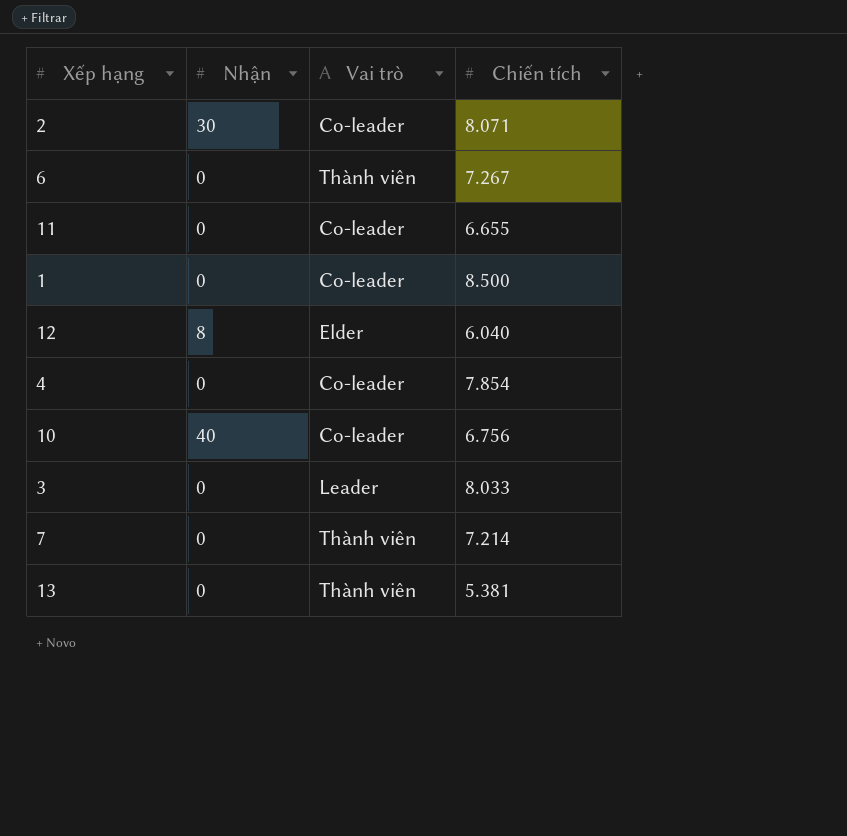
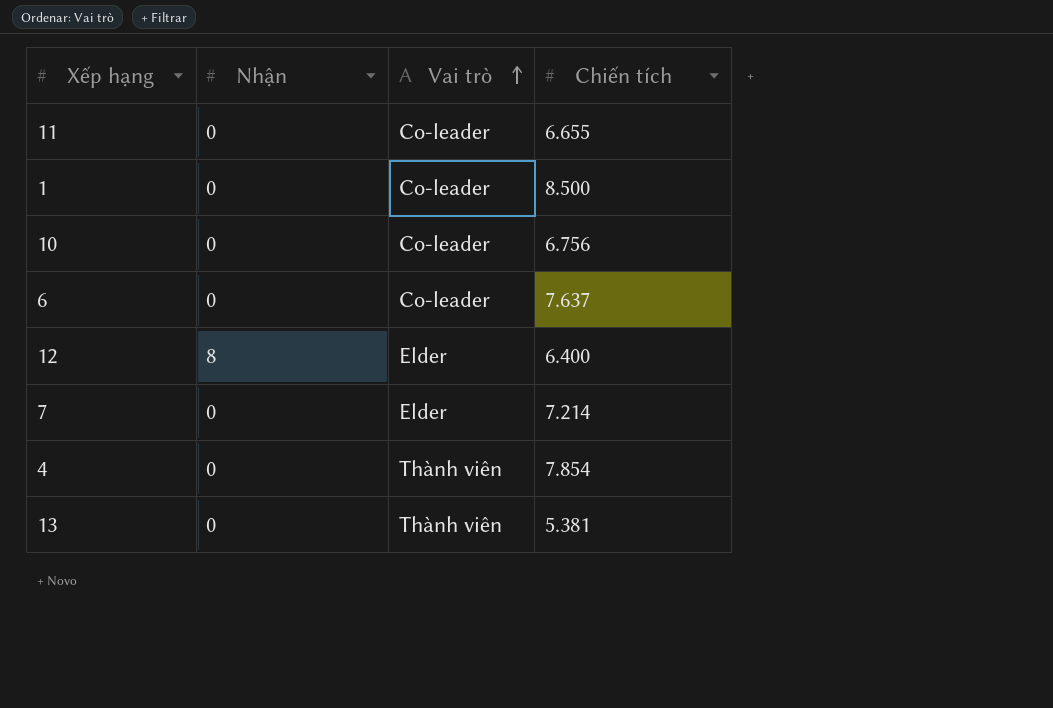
row order: none -> Vai trò ascending
row 2: 30 | Co-leader | 8.071 -> none
row 3: 0 | Leader | 8.033 -> none
10 | Nhận: 40 -> 0
6 | Vai trò: Thành viên -> Co-leader
6 | Chiến tích: 7.267 -> 7.637
12 | Chiến tích: 6.040 -> 6.400
7 | Vai trò: Thành viên -> Elder
4 | Vai trò: Co-leader -> Thành viên

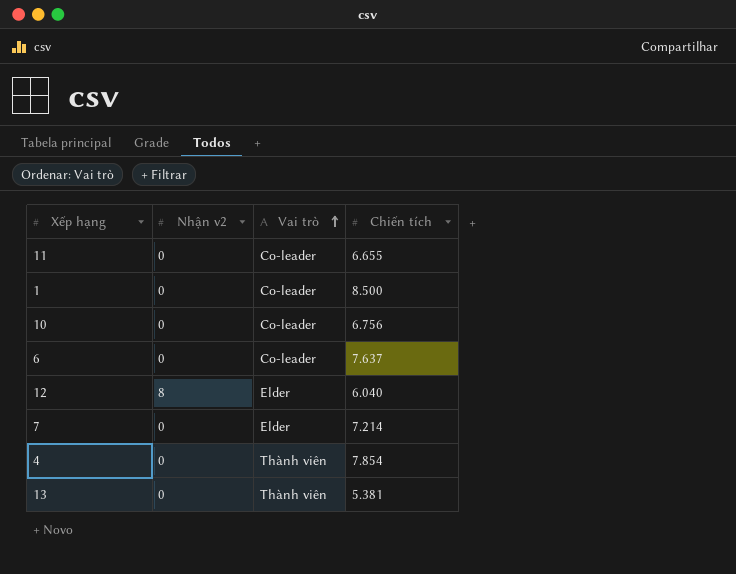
column name: Nhận -> Nhận v2
12 | Chiến tích: 6.400 -> 6.040

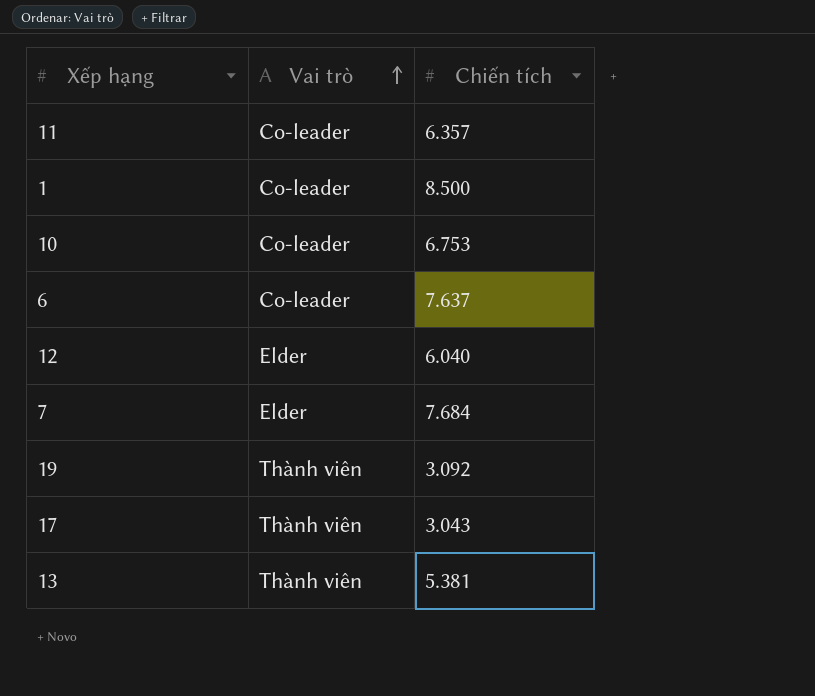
column Nhận v2 | position: 2 -> none
row 4: 0 | Thành viên | 7.854 -> none
11 | Chiến tích: 6.655 -> 6.357
10 | Chiến tích: 6.756 -> 6.753
7 | Chiến tích: 7.214 -> 7.684
row 19: none -> Thành viên | 3.092
row 17: none -> Thành viên | 3.043

